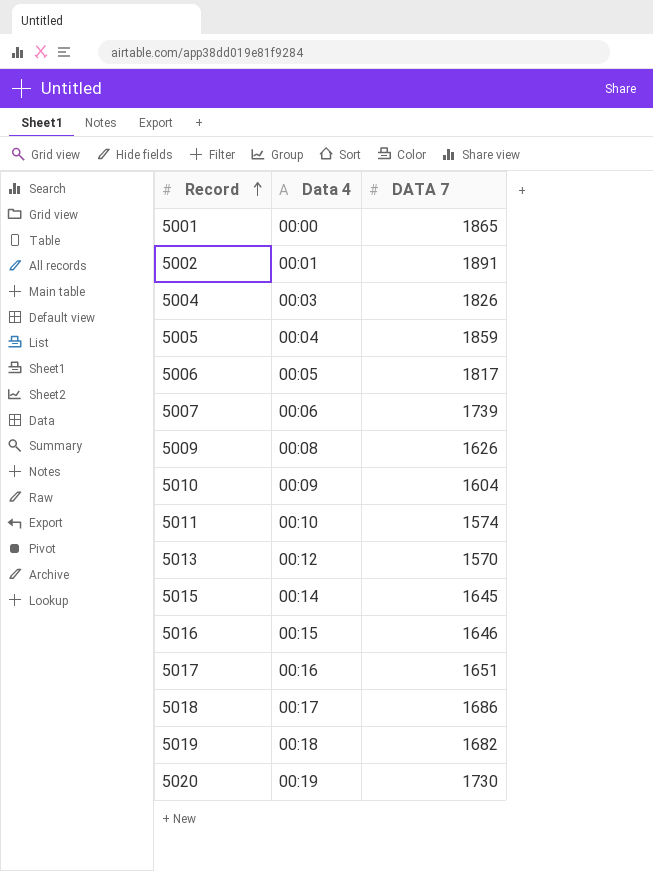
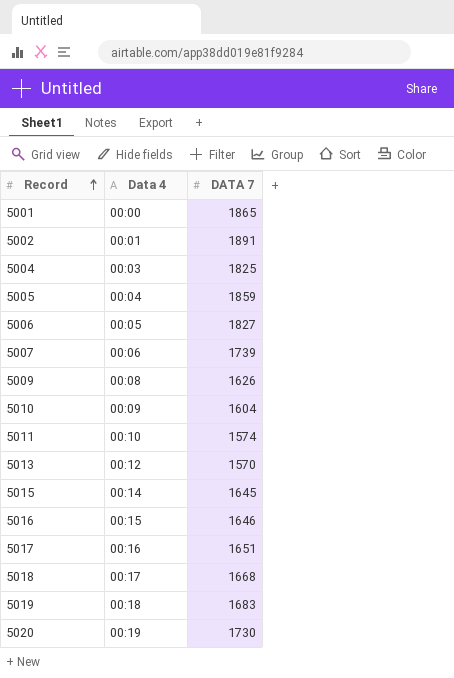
5004 | DATA 7: 1826 -> 1825
5006 | DATA 7: 1817 -> 1827
5018 | DATA 7: 1686 -> 1668
5019 | DATA 7: 1682 -> 1683

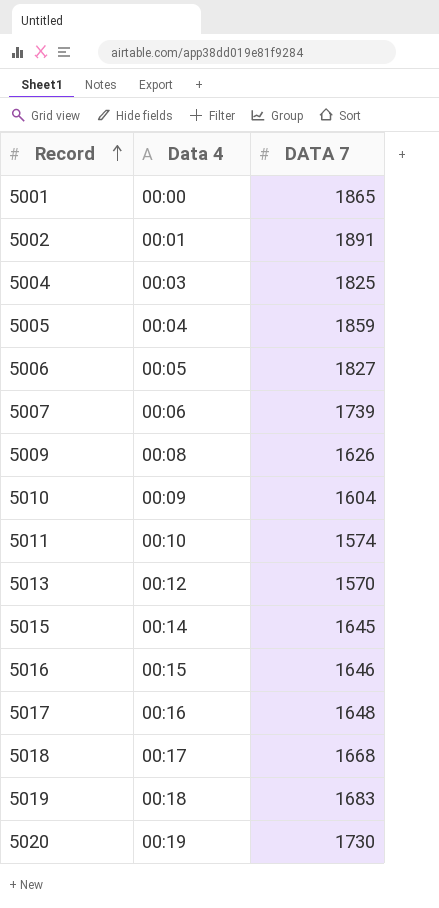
5017 | DATA 7: 1651 -> 1648

